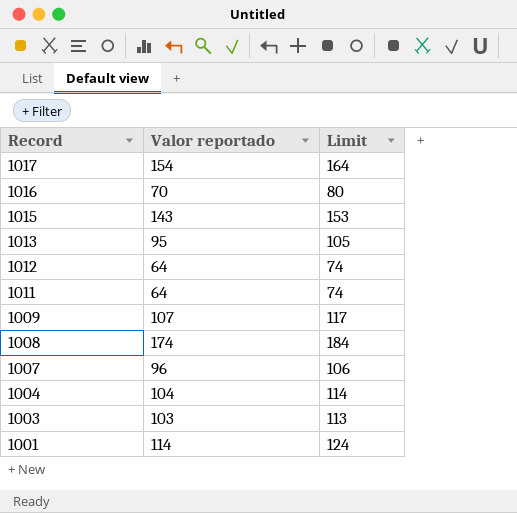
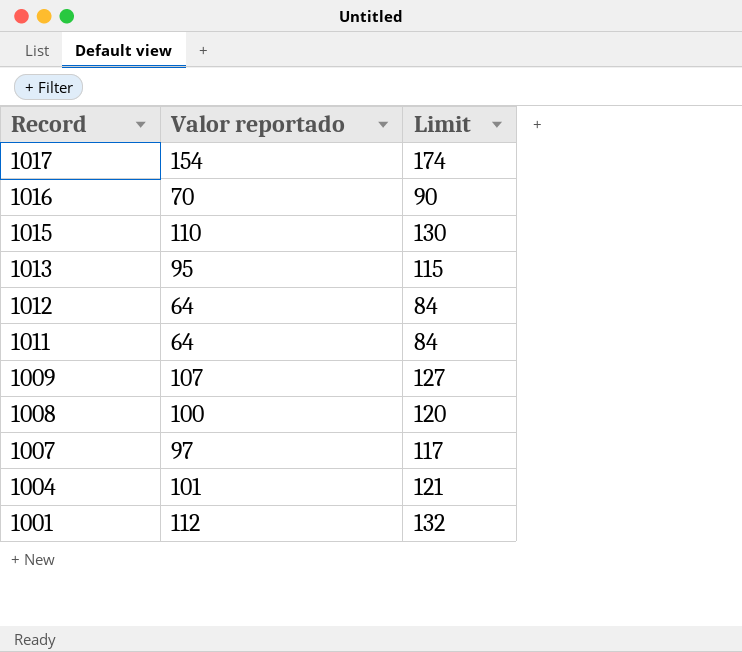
column Limit | formula: [Valor reportado] + 10 -> [Valor reportado] + 20
row 1003: 103 | 113 -> none
1015 | Valor reportado: 143 -> 110
1008 | Valor reportado: 174 -> 100
1007 | Valor reportado: 96 -> 97
1004 | Valor reportado: 104 -> 101
1001 | Valor reportado: 114 -> 112

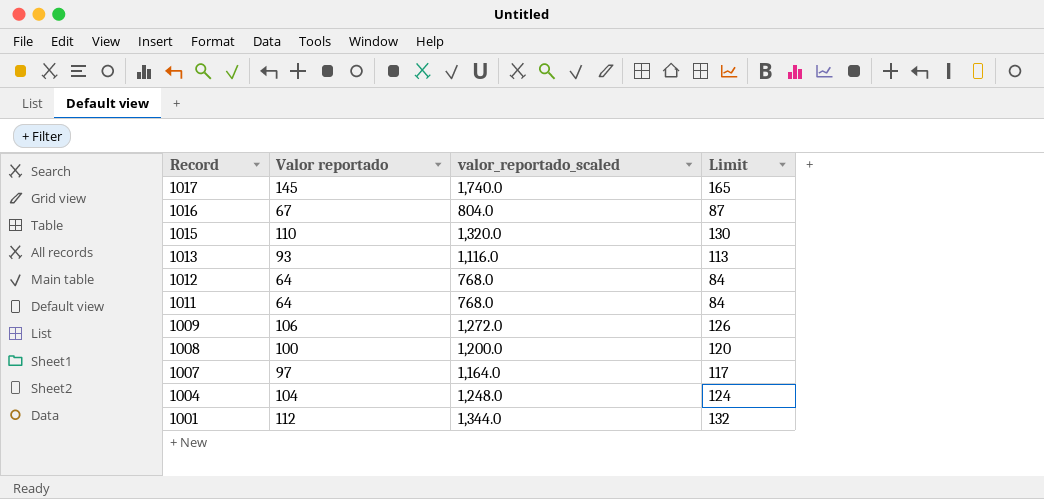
column valor_reportado_scaled | formula: none -> [Valor reportado] * 12
1017 | Valor reportado: 154 -> 145
1017 | Limit: 174 -> 165
1016 | Valor reportado: 70 -> 67
1016 | Limit: 90 -> 87
1013 | Valor reportado: 95 -> 93
1013 | Limit: 115 -> 113
1009 | Valor reportado: 107 -> 106
1009 | Limit: 127 -> 126
1004 | Valor reportado: 101 -> 104
1004 | Limit: 121 -> 124

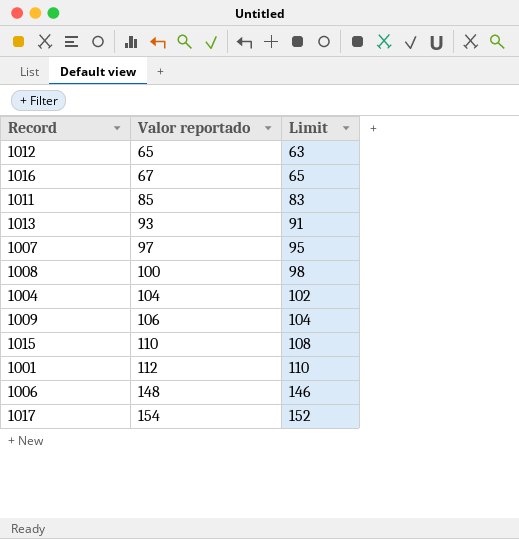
row order: Record descending -> Valor reportado ascending
column valor_reportado_scaled | formula: [Valor reportado] * 12 -> none
column Limit | formula: [Valor reportado] + 20 -> [Valor reportado] - 2
1012 | Valor reportado: 64 -> 65
1011 | Valor reportado: 64 -> 85
row 1006: none -> 148 | 146
1017 | Valor reportado: 145 -> 154

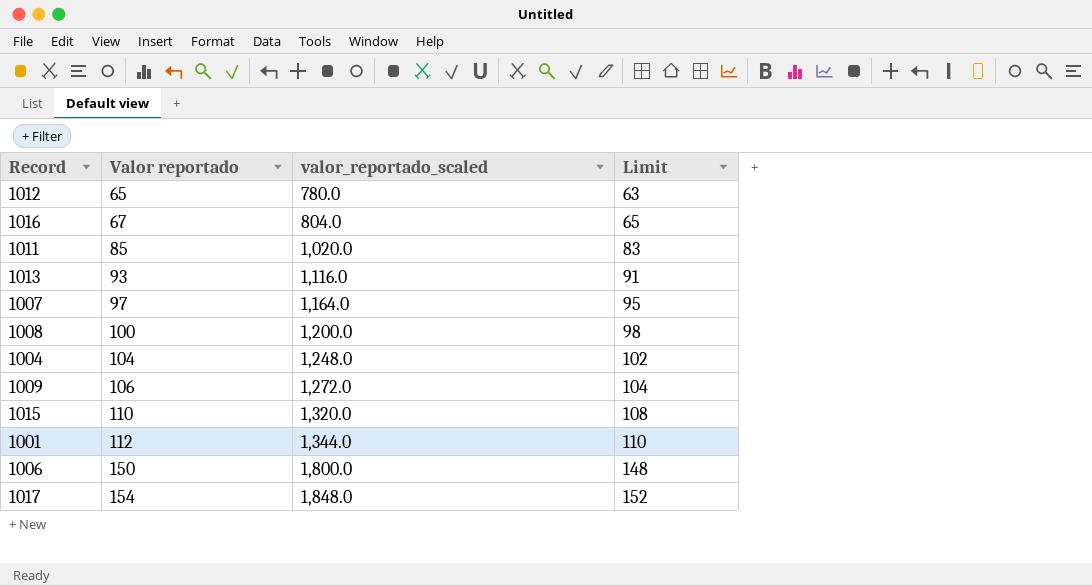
column valor_reportado_scaled | formula: none -> [Valor reportado] * 12
1006 | Valor reportado: 148 -> 150
1006 | Limit: 146 -> 148

